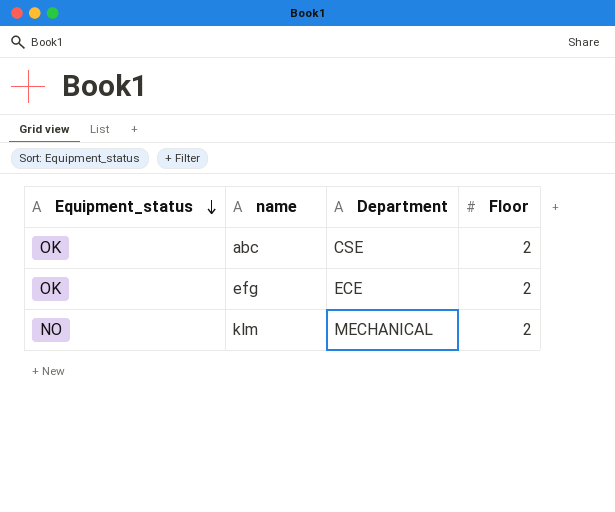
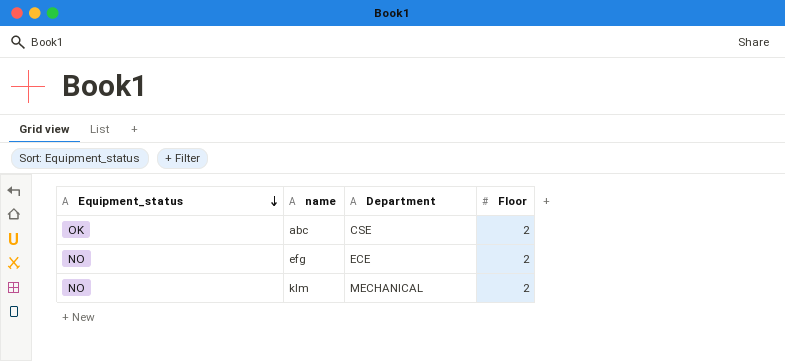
efg | Equipment_status: OK -> NO

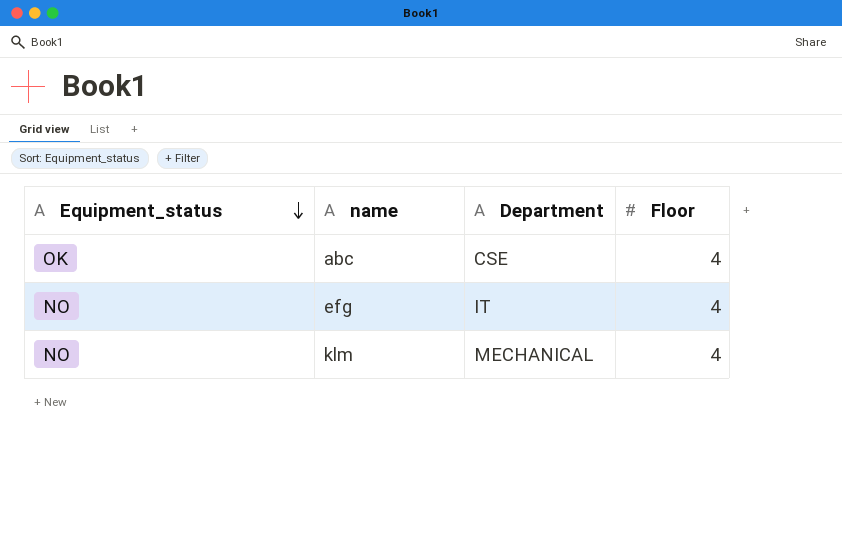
abc | Floor: 2 -> 4
efg | Department: ECE -> IT
efg | Floor: 2 -> 4
klm | Floor: 2 -> 4

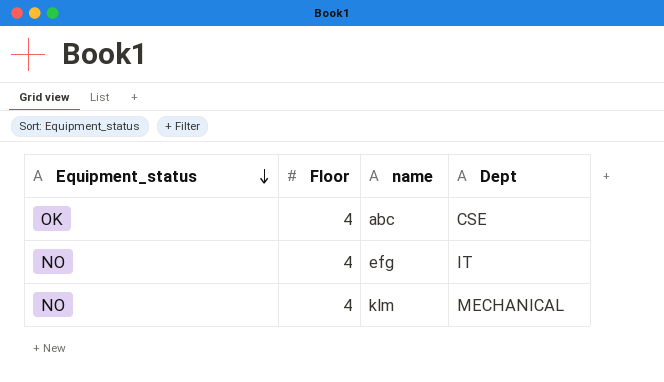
column Floor | position: 4 -> 2
column name: Department -> Dept

